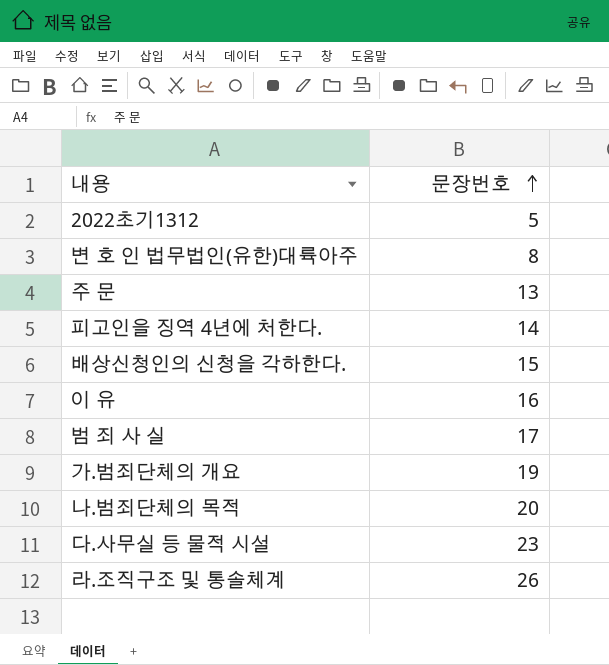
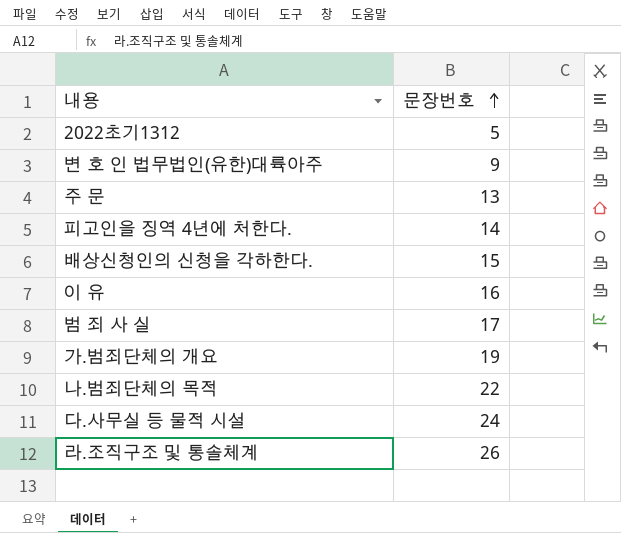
변 호 인 법무법인(유한)대륙아주 | 문장번호: 8 -> 9
나.범죄단체의 목적 | 문장번호: 20 -> 22
다.사무실 등 물적 시설 | 문장번호: 23 -> 24

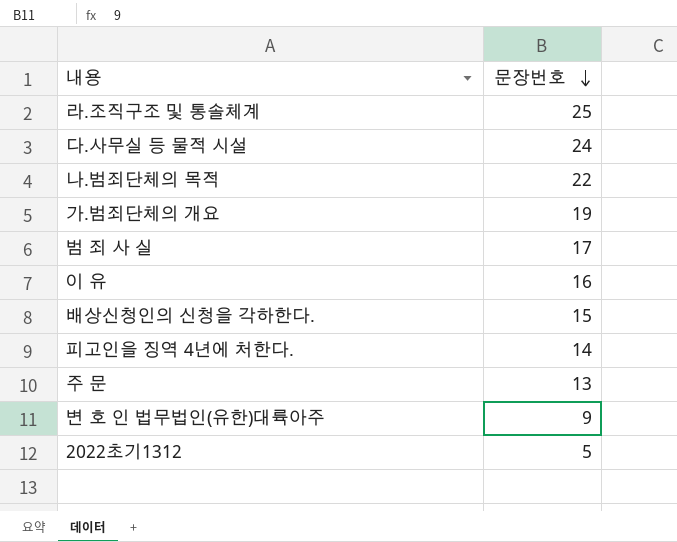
row order: 문장번호 ascending -> 문장번호 descending
라.조직구조 및 통솔체계 | 문장번호: 26 -> 25

